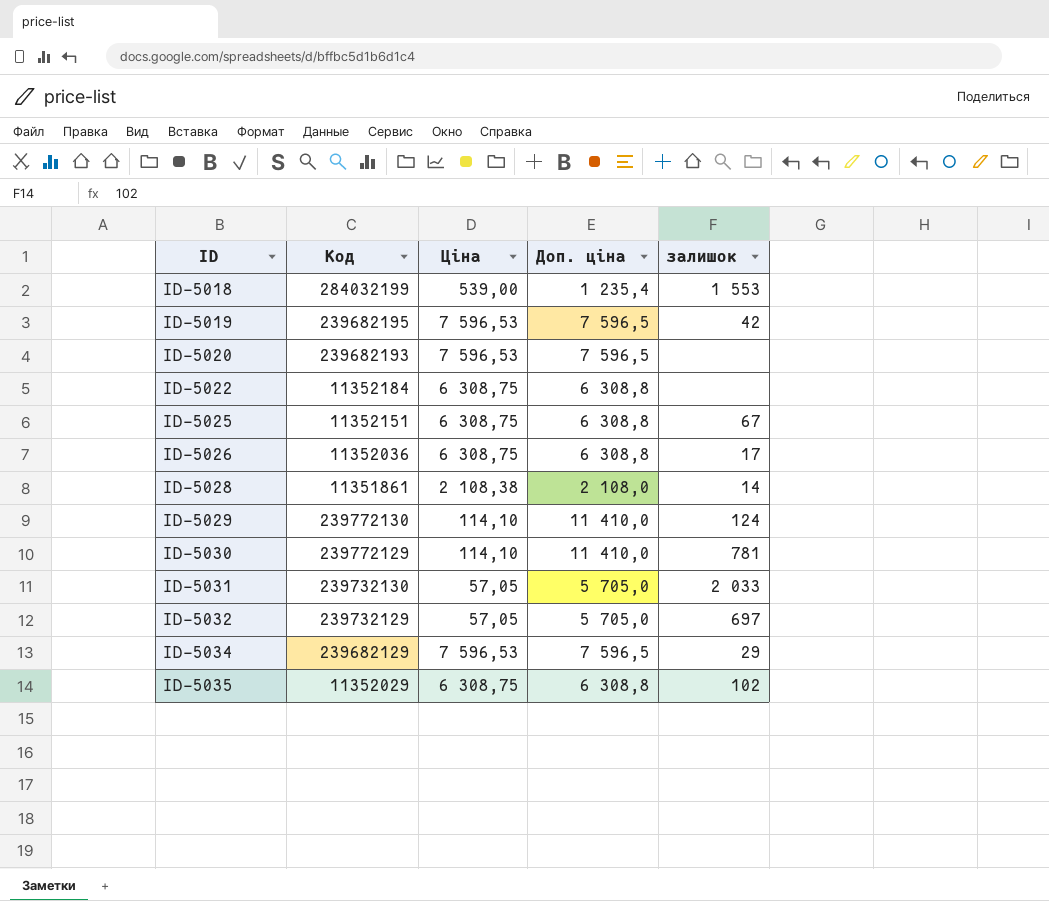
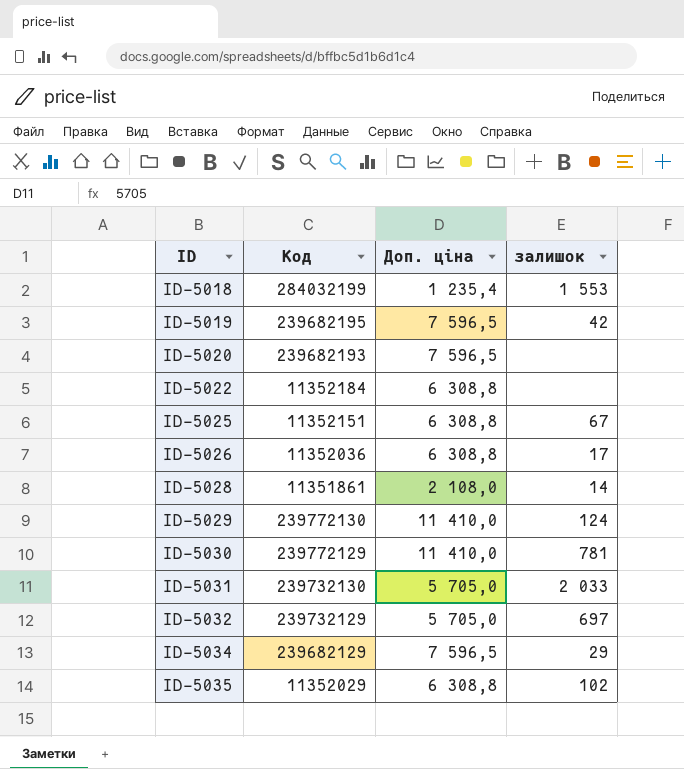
column Ціна | position: 3 -> none

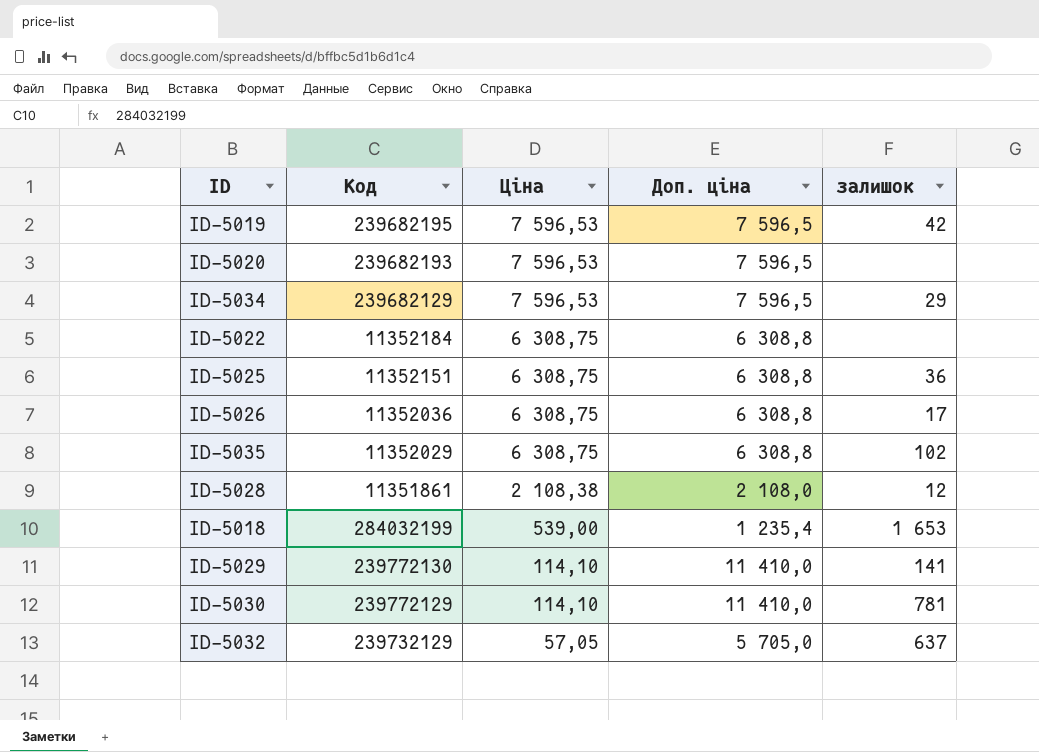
row order: ID ascending -> Ціна descending
column Ціна | position: none -> 3
row ID-5031: 239732130 | 5 705,0 | 2 033 -> none
ID-5025 | залишок: 67 -> 36
ID-5028 | залишок: 14 -> 12
ID-5018 | залишок: 1 553 -> 1 653
ID-5029 | залишок: 124 -> 141
ID-5032 | залишок: 697 -> 637

